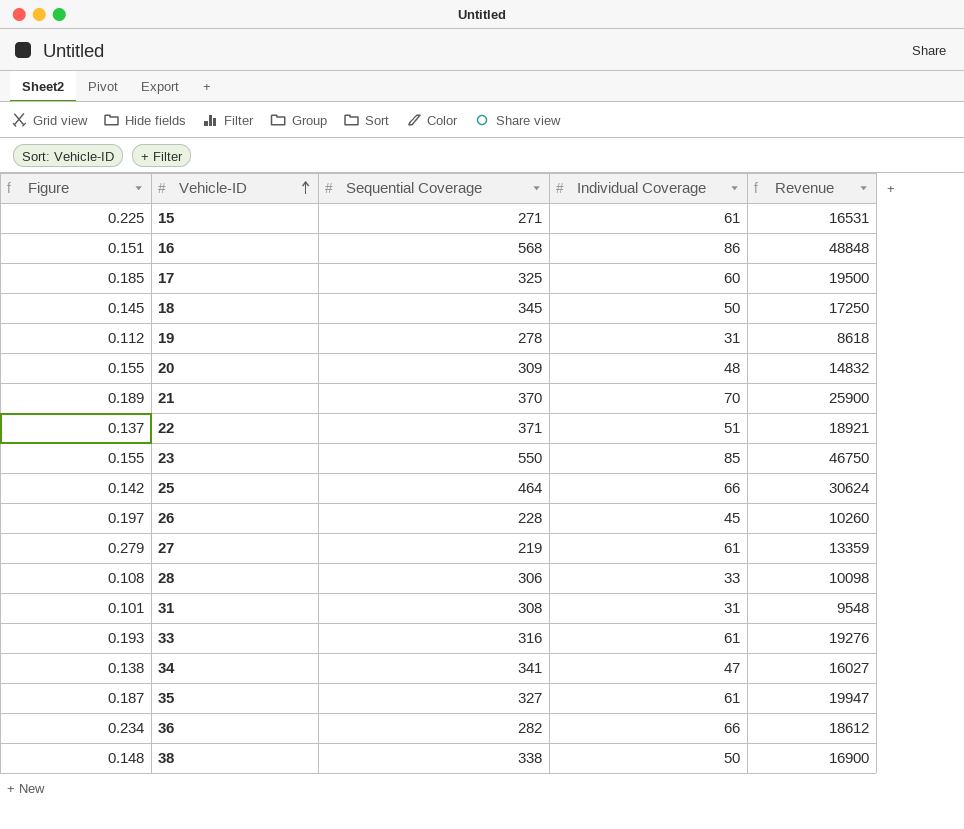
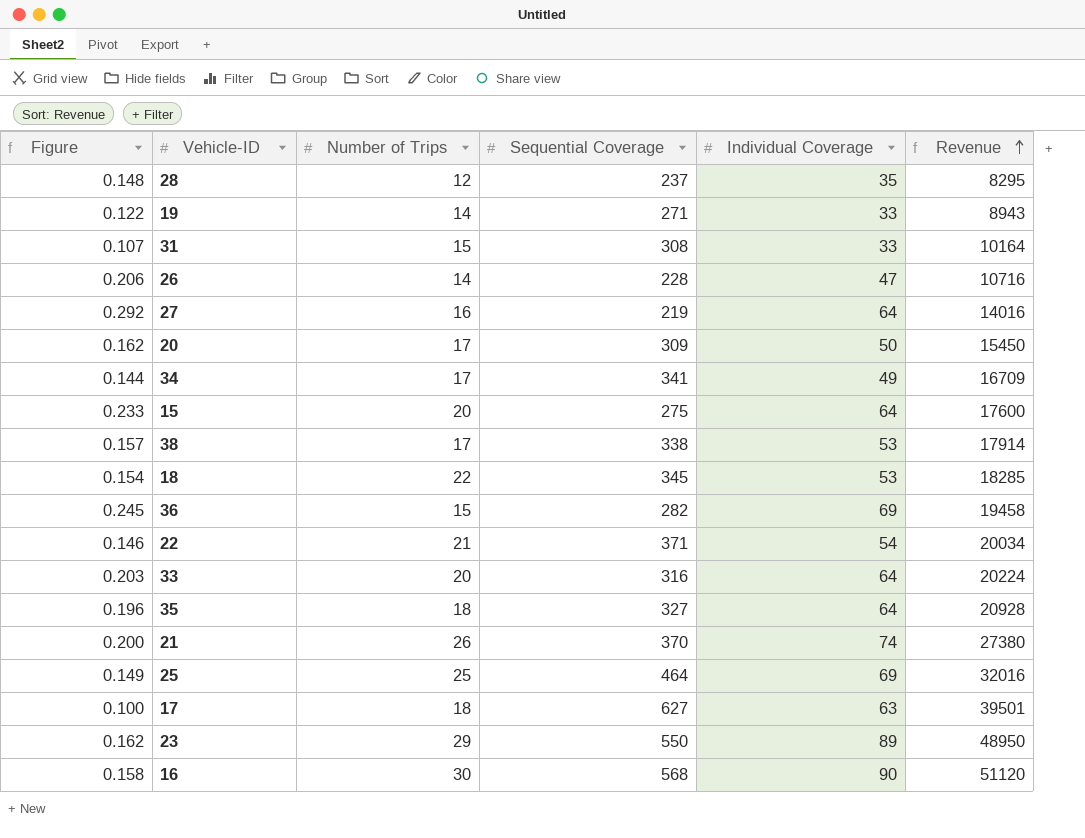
row order: Vehicle-ID ascending -> Revenue ascending
column Number of Trips | position: none -> 3
28 | Figure: 0.108 -> 0.148
28 | Sequential Coverage: 306 -> 237
28 | Individual Coverage: 33 -> 35
28 | Revenue: 10098 -> 8295
19 | Figure: 0.112 -> 0.122
19 | Sequential Coverage: 278 -> 271
19 | Individual Coverage: 31 -> 33
19 | Revenue: 8618 -> 8943
31 | Figure: 0.101 -> 0.107
31 | Individual Coverage: 31 -> 33
31 | Revenue: 9548 -> 10164
26 | Figure: 0.197 -> 0.206
26 | Individual Coverage: 45 -> 47
26 | Revenue: 10260 -> 10716
27 | Figure: 0.279 -> 0.292
27 | Individual Coverage: 61 -> 64
27 | Revenue: 13359 -> 14016
20 | Figure: 0.155 -> 0.162
20 | Individual Coverage: 48 -> 50
20 | Revenue: 14832 -> 15450
34 | Figure: 0.138 -> 0.144
34 | Individual Coverage: 47 -> 49
34 | Revenue: 16027 -> 16709
15 | Figure: 0.225 -> 0.233
15 | Sequential Coverage: 271 -> 275
15 | Individual Coverage: 61 -> 64
15 | Revenue: 16531 -> 17600
38 | Figure: 0.148 -> 0.157
38 | Individual Coverage: 50 -> 53
38 | Revenue: 16900 -> 17914
18 | Figure: 0.145 -> 0.154
18 | Individual Coverage: 50 -> 53
18 | Revenue: 17250 -> 18285
36 | Figure: 0.234 -> 0.245
36 | Individual Coverage: 66 -> 69
36 | Revenue: 18612 -> 19458
22 | Figure: 0.137 -> 0.146
22 | Individual Coverage: 51 -> 54
22 | Revenue: 18921 -> 20034
33 | Figure: 0.193 -> 0.203
33 | Individual Coverage: 61 -> 64
33 | Revenue: 19276 -> 20224
35 | Figure: 0.187 -> 0.196
35 | Individual Coverage: 61 -> 64
35 | Revenue: 19947 -> 20928
21 | Figure: 0.189 -> 0.200
21 | Individual Coverage: 70 -> 74
21 | Revenue: 25900 -> 27380
25 | Figure: 0.142 -> 0.149
25 | Individual Coverage: 66 -> 69
25 | Revenue: 30624 -> 32016
17 | Figure: 0.185 -> 0.100
17 | Sequential Coverage: 325 -> 627
17 | Individual Coverage: 60 -> 63
17 | Revenue: 19500 -> 39501
23 | Figure: 0.155 -> 0.162
23 | Individual Coverage: 85 -> 89
23 | Revenue: 46750 -> 48950
16 | Figure: 0.151 -> 0.158
16 | Individual Coverage: 86 -> 90
16 | Revenue: 48848 -> 51120

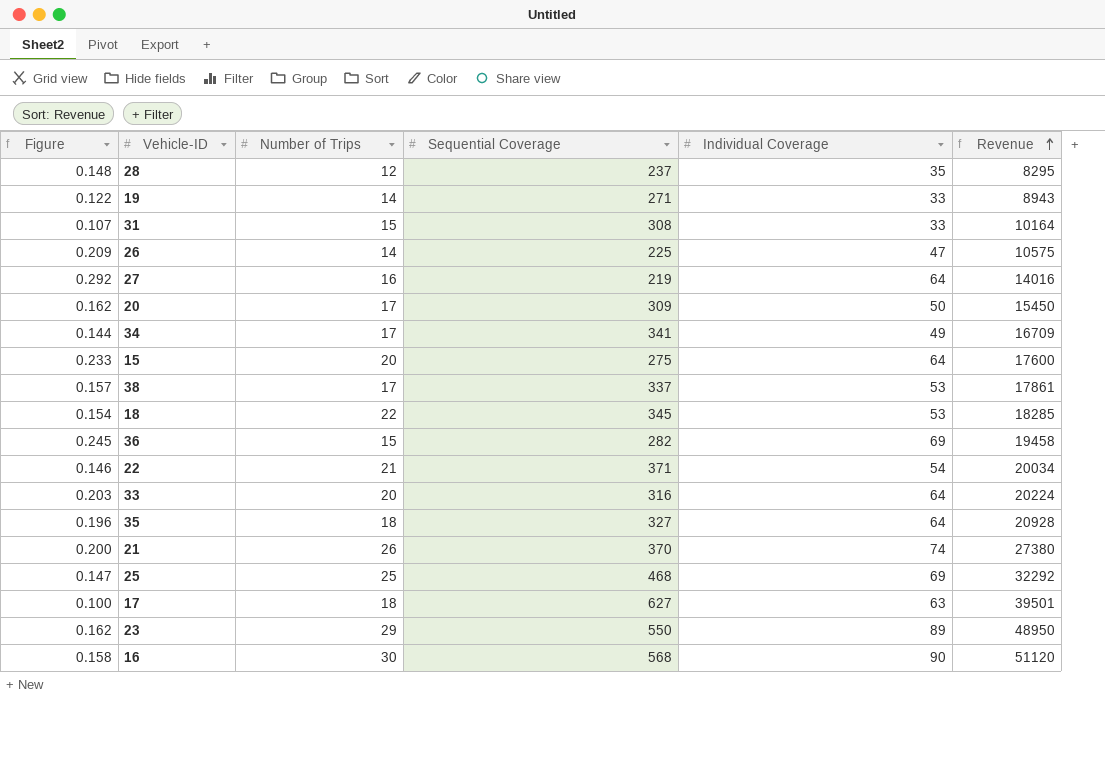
26 | Figure: 0.206 -> 0.209
26 | Sequential Coverage: 228 -> 225
26 | Revenue: 10716 -> 10575
38 | Sequential Coverage: 338 -> 337
38 | Revenue: 17914 -> 17861
25 | Figure: 0.149 -> 0.147
25 | Sequential Coverage: 464 -> 468
25 | Revenue: 32016 -> 32292

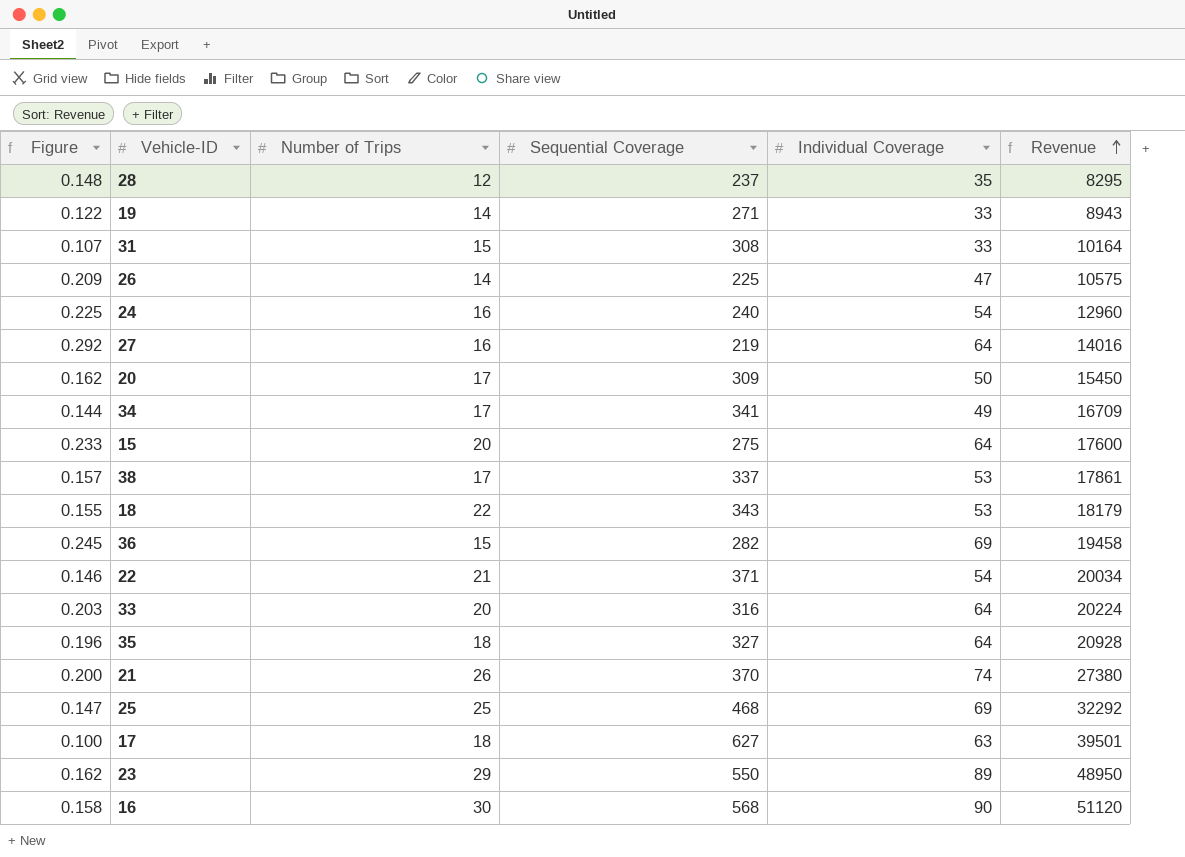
row 24: none -> 0.225 | 16 | 240 | 54 | 12960
18 | Figure: 0.154 -> 0.155
18 | Sequential Coverage: 345 -> 343
18 | Revenue: 18285 -> 18179

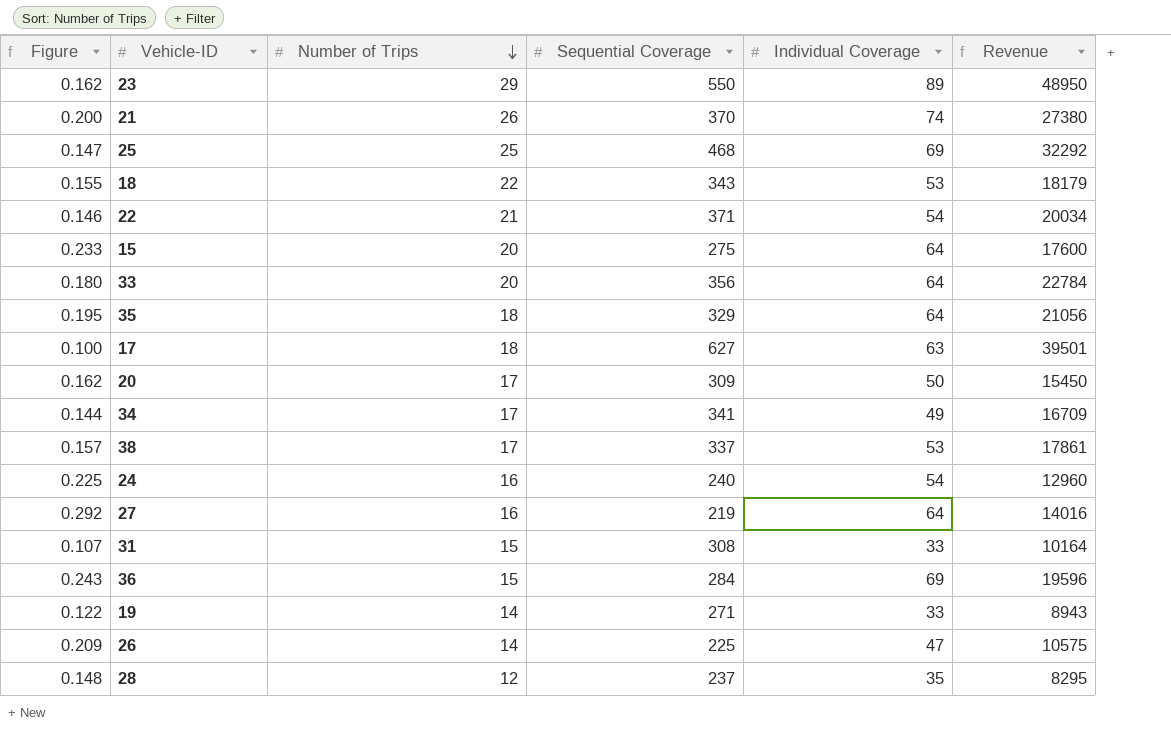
row order: Revenue ascending -> Number of Trips descending
row 16: 0.158 | 30 | 568 | 90 | 51120 -> none
33 | Figure: 0.203 -> 0.180
33 | Sequential Coverage: 316 -> 356
33 | Revenue: 20224 -> 22784
35 | Figure: 0.196 -> 0.195
35 | Sequential Coverage: 327 -> 329
35 | Revenue: 20928 -> 21056
36 | Figure: 0.245 -> 0.243
36 | Sequential Coverage: 282 -> 284
36 | Revenue: 19458 -> 19596

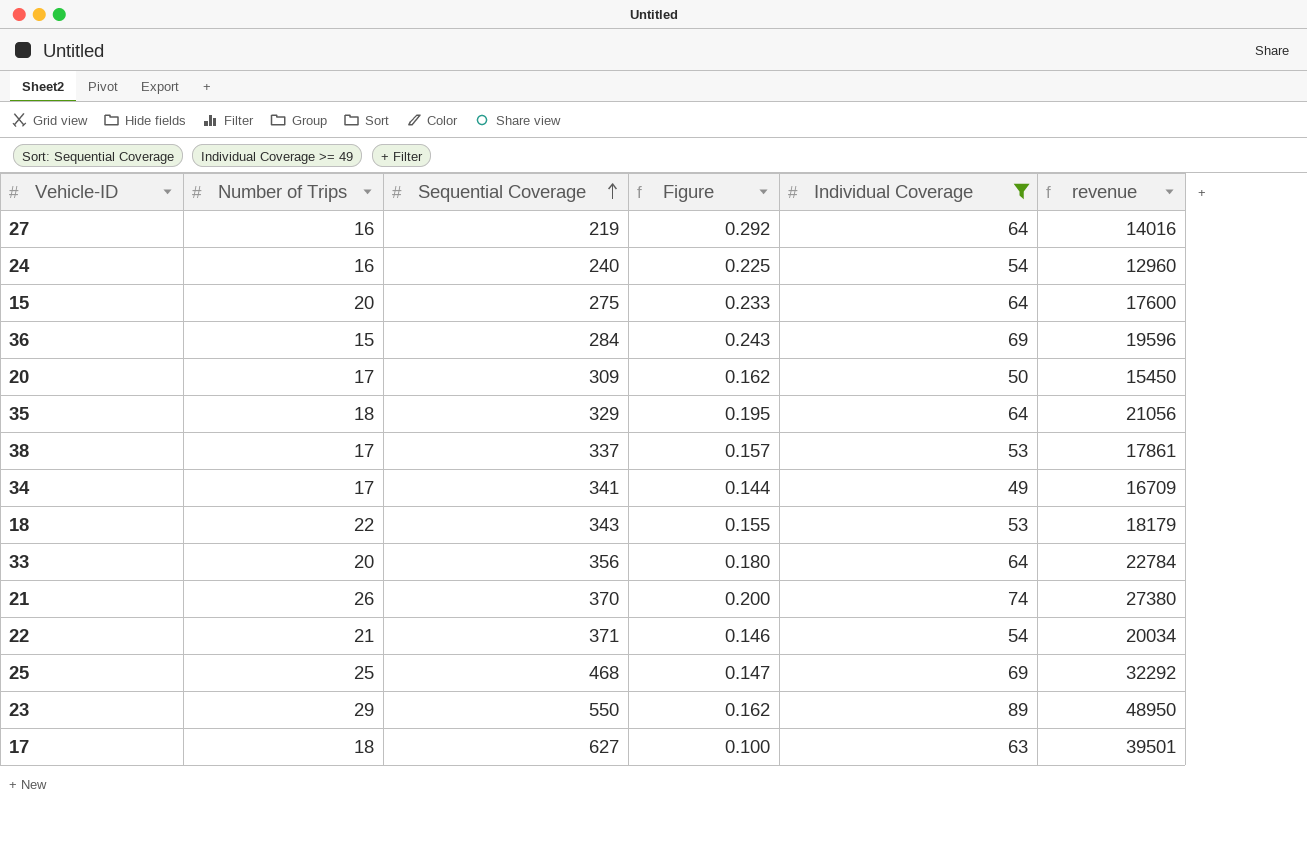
filter: none -> Individual Coverage >= 49
row order: Number of Trips descending -> Sequential Coverage ascending
column Figure | position: 1 -> 4
column name: Revenue -> revenue

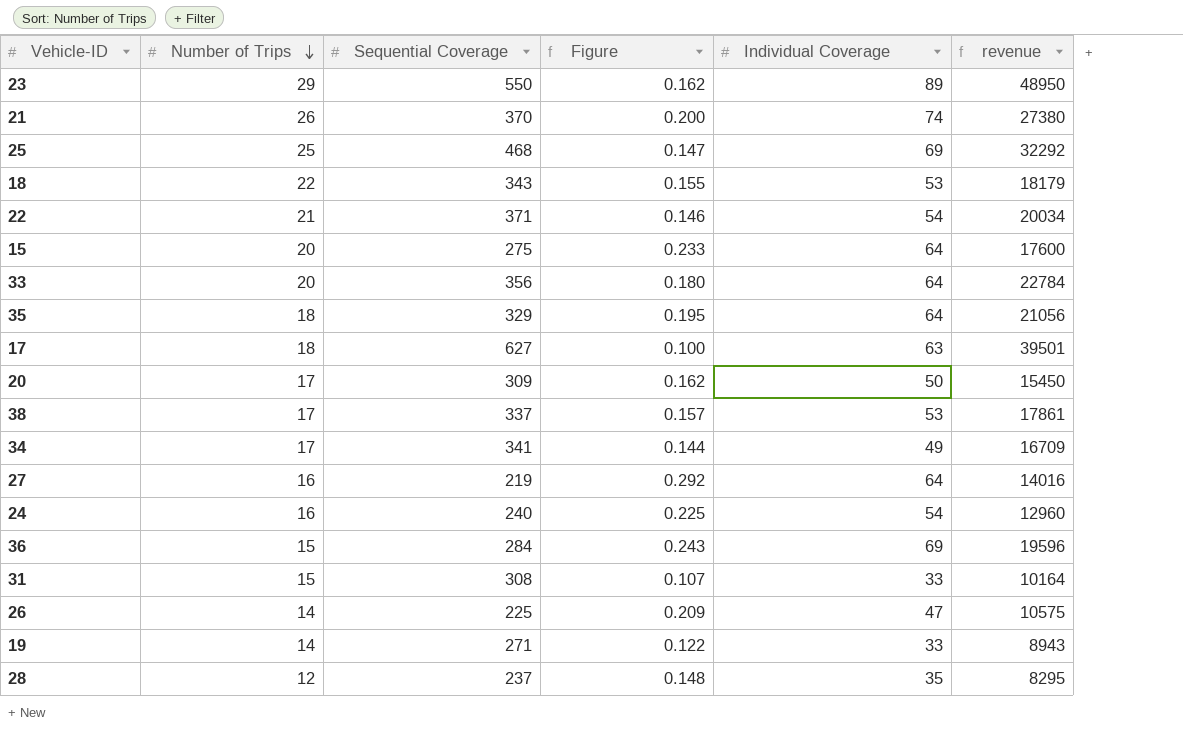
filter: Individual Coverage >= 49 -> none
row order: Sequential Coverage ascending -> Number of Trips descending

